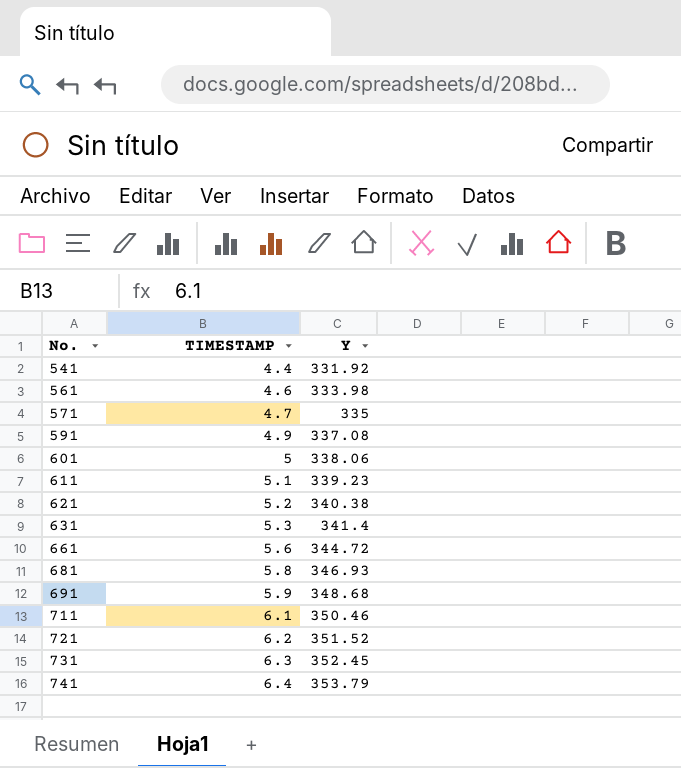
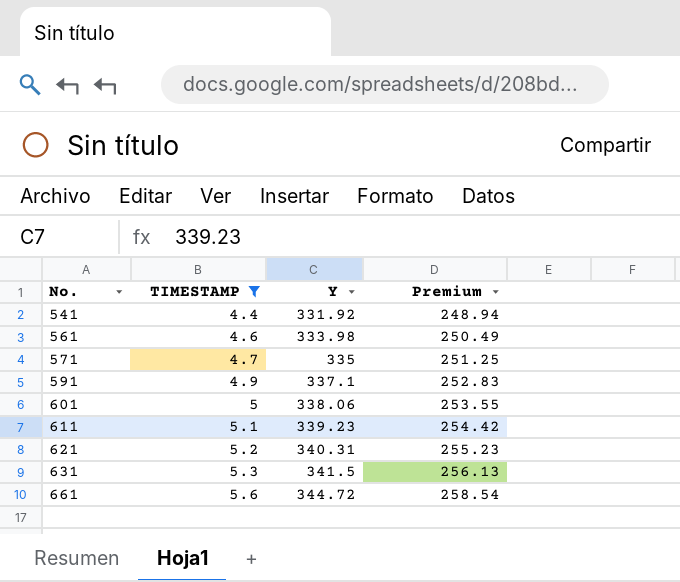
filter: none -> TIMESTAMP <= 5.6
column Premium | formula: none -> [Y] * 0.75
591 | Y: 337.08 -> 337.1
621 | Y: 340.38 -> 340.31
631 | Y: 341.4 -> 341.5

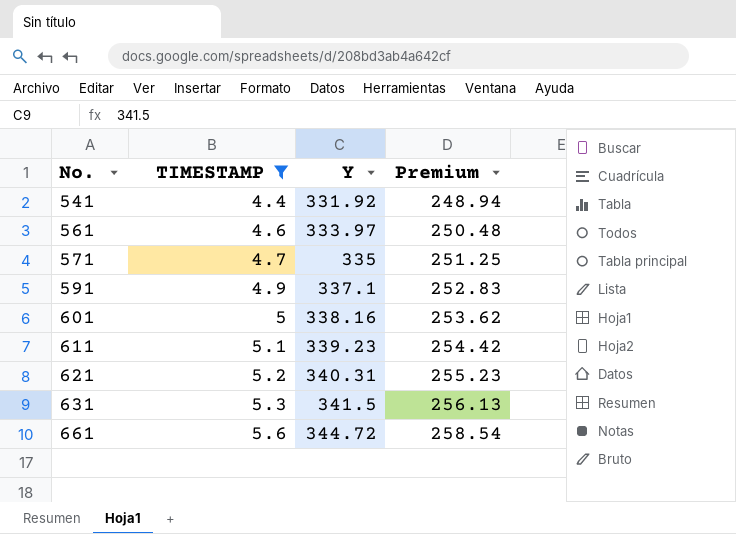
561 | Y: 333.98 -> 333.97
561 | Premium: 250.49 -> 250.48
601 | Y: 338.06 -> 338.16
601 | Premium: 253.55 -> 253.62

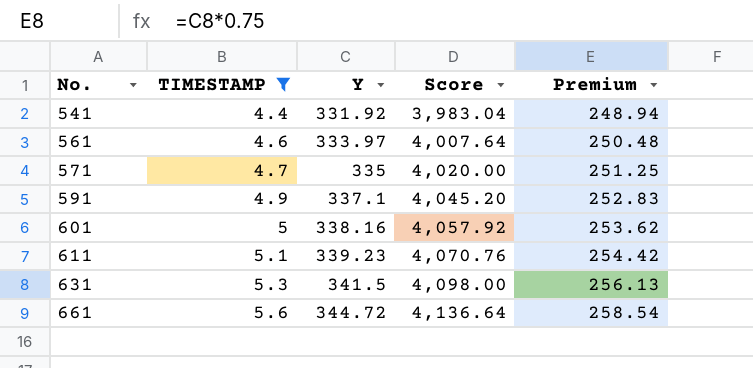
column Score | formula: none -> [Y] * 12
row 621: 5.2 | 340.31 | 255.23 -> none

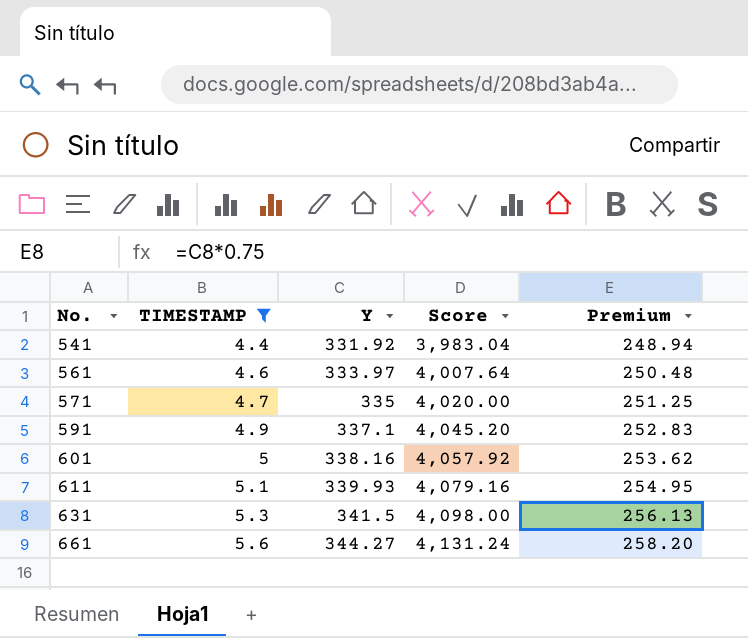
611 | Y: 339.23 -> 339.93
611 | Score: 4,070.76 -> 4,079.16
611 | Premium: 254.42 -> 254.95
661 | Y: 344.72 -> 344.27
661 | Score: 4,136.64 -> 4,131.24
661 | Premium: 258.54 -> 258.20

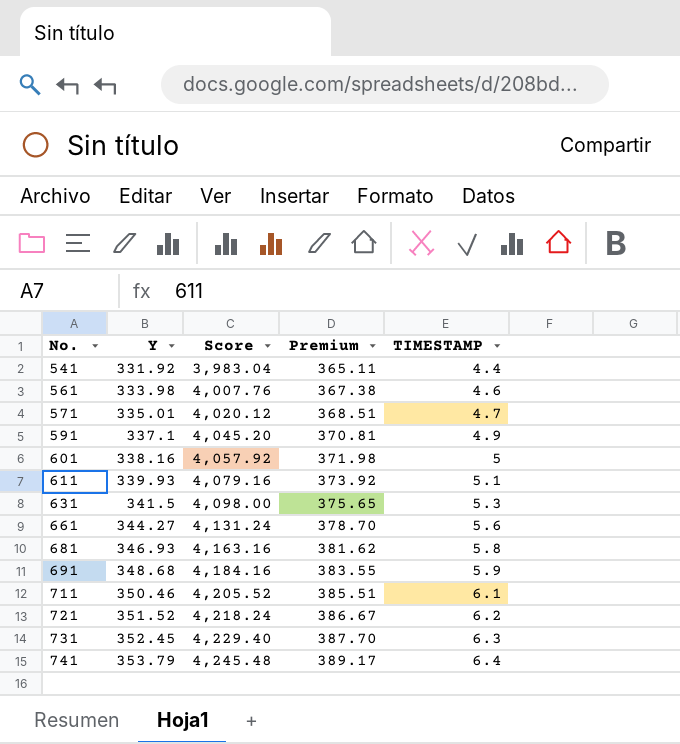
filter: TIMESTAMP <= 5.6 -> none
column Premium | formula: [Y] * 0.75 -> [Y] * 1.1
column TIMESTAMP | position: 2 -> 5
561 | Y: 333.97 -> 333.98
561 | Score: 4,007.64 -> 4,007.76
571 | Y: 335 -> 335.01
571 | Score: 4,020.00 -> 4,020.12

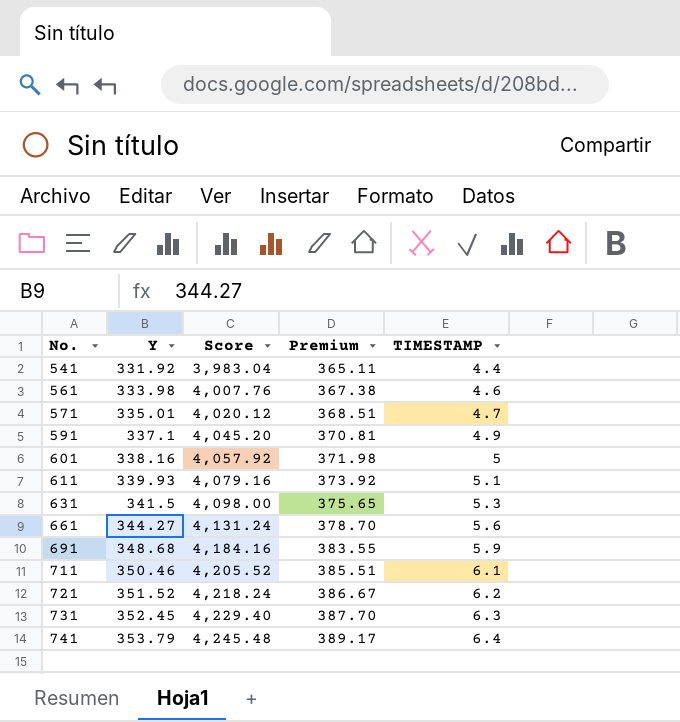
row 681: 346.93 | 4,163.16 | 381.62 | 5.8 -> none

